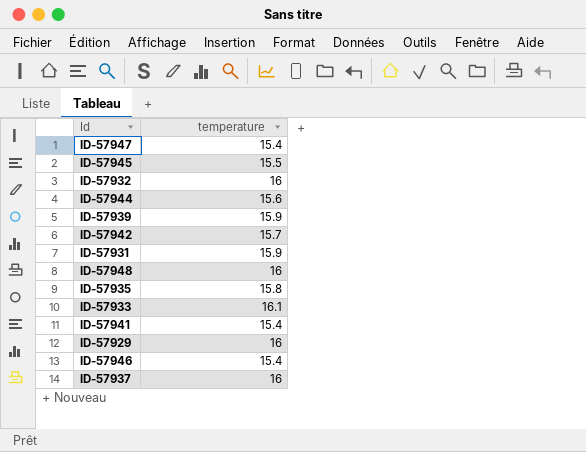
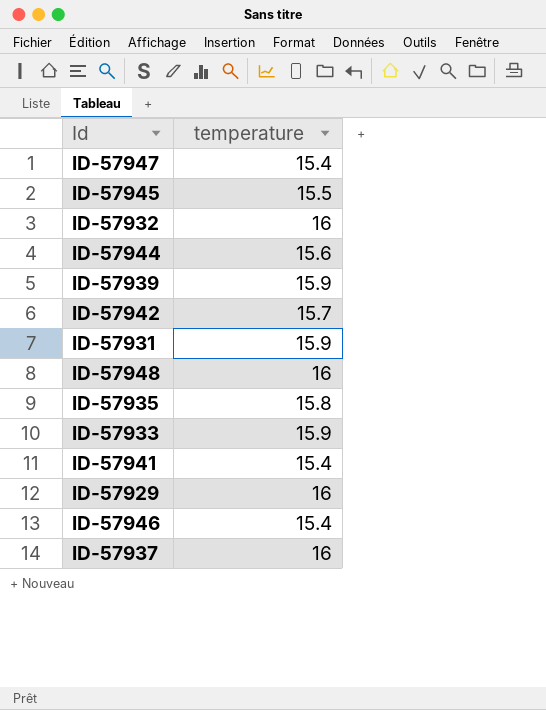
ID-57933 | temperature: 16.1 -> 15.9

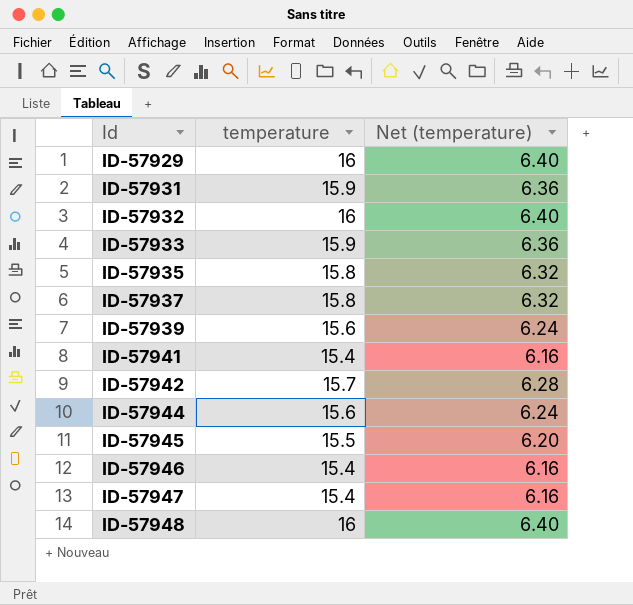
row order: none -> Id ascending
column Net (temperature) | formula: none -> [temperature] * 0.4
ID-57937 | temperature: 16 -> 15.8
ID-57939 | temperature: 15.9 -> 15.6

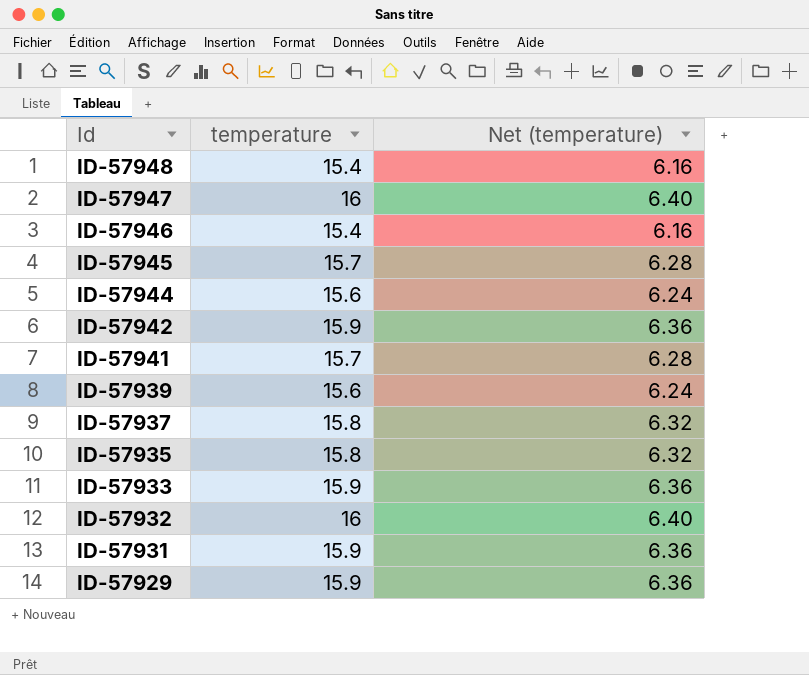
row order: Id ascending -> Id descending
ID-57948 | temperature: 16 -> 15.4
ID-57948 | Net (temperature): 6.40 -> 6.16
ID-57947 | temperature: 15.4 -> 16
ID-57947 | Net (temperature): 6.16 -> 6.40
ID-57945 | temperature: 15.5 -> 15.7
ID-57945 | Net (temperature): 6.20 -> 6.28
ID-57942 | temperature: 15.7 -> 15.9
ID-57942 | Net (temperature): 6.28 -> 6.36
ID-57941 | temperature: 15.4 -> 15.7
ID-57941 | Net (temperature): 6.16 -> 6.28
ID-57929 | temperature: 16 -> 15.9
ID-57929 | Net (temperature): 6.40 -> 6.36

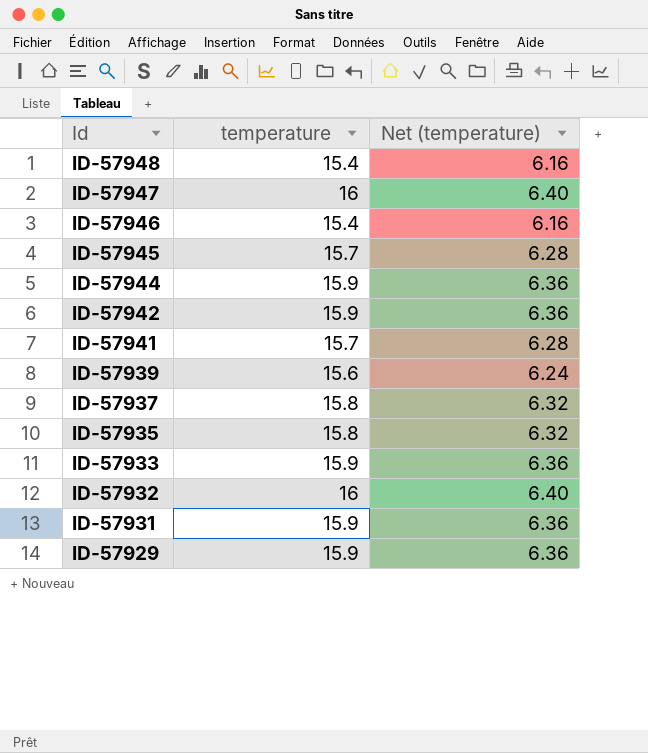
ID-57944 | temperature: 15.6 -> 15.9
ID-57944 | Net (temperature): 6.24 -> 6.36

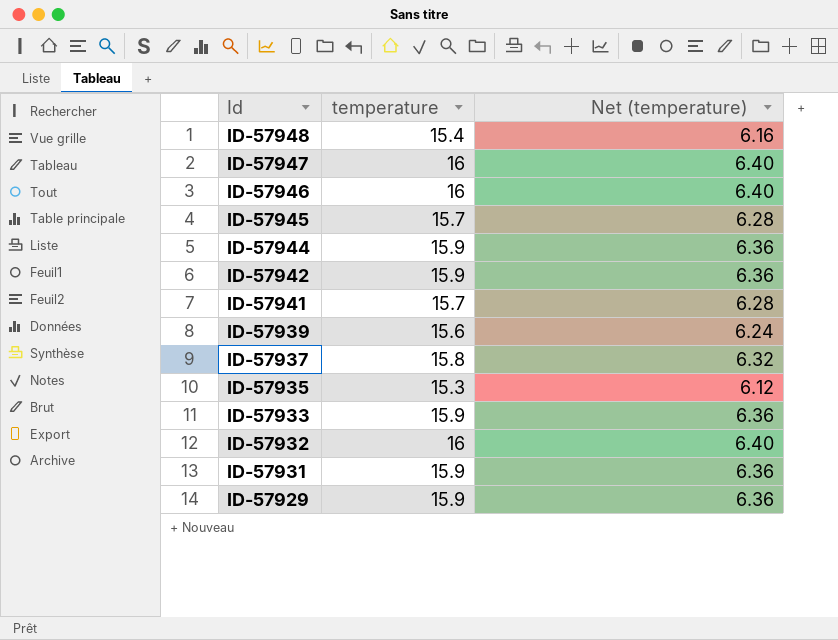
ID-57946 | temperature: 15.4 -> 16
ID-57946 | Net (temperature): 6.16 -> 6.40
ID-57935 | temperature: 15.8 -> 15.3
ID-57935 | Net (temperature): 6.32 -> 6.12

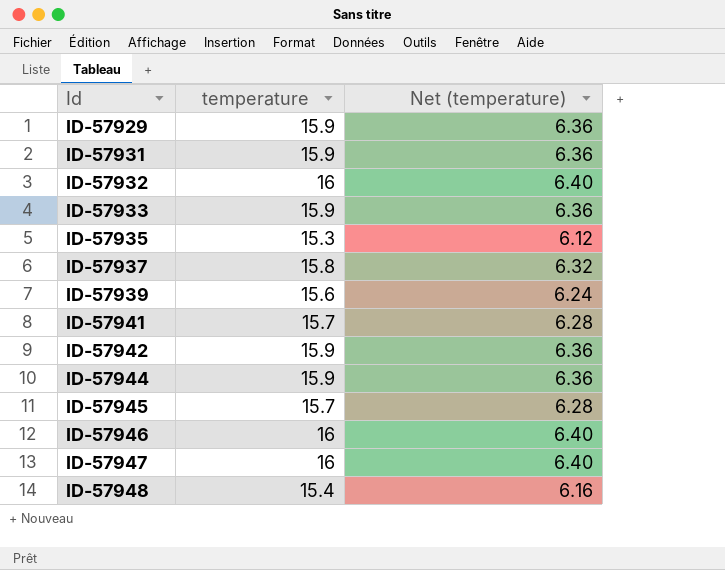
row order: Id descending -> Id ascending

